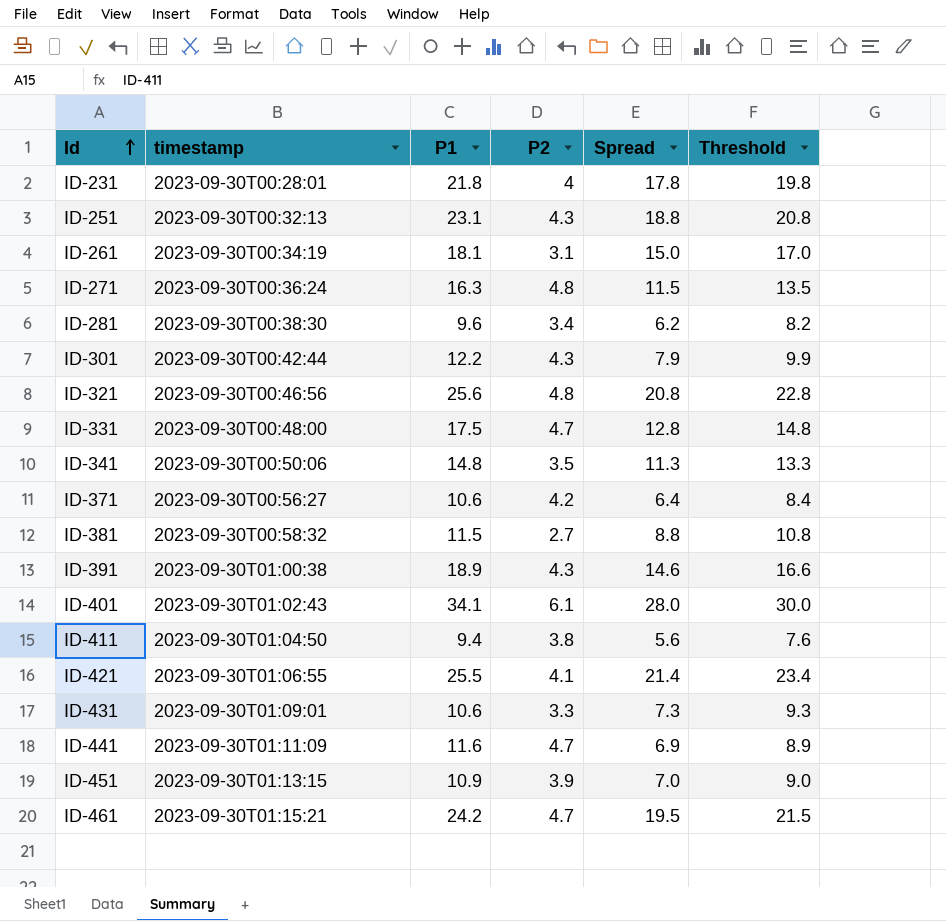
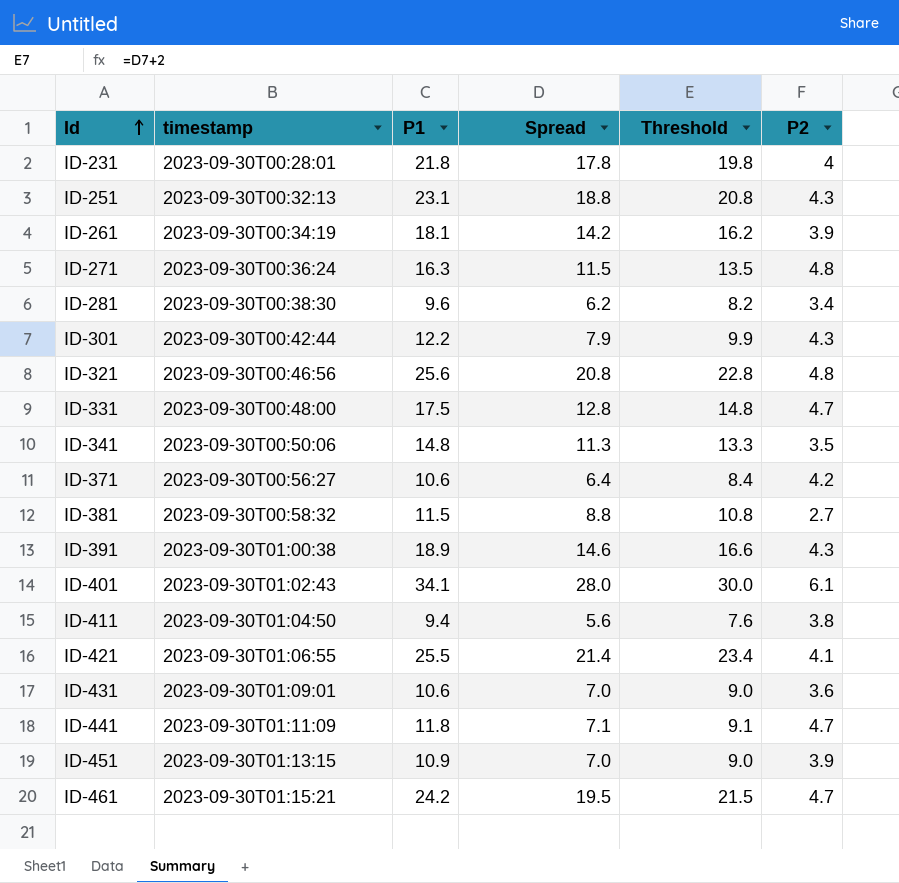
column P2 | position: 4 -> 6
ID-261 | Spread: 15.0 -> 14.2
ID-261 | Threshold: 17.0 -> 16.2
ID-261 | P2: 3.1 -> 3.9
ID-431 | Spread: 7.3 -> 7.0
ID-431 | Threshold: 9.3 -> 9.0
ID-431 | P2: 3.3 -> 3.6
ID-441 | P1: 11.6 -> 11.8
ID-441 | Spread: 6.9 -> 7.1
ID-441 | Threshold: 8.9 -> 9.1

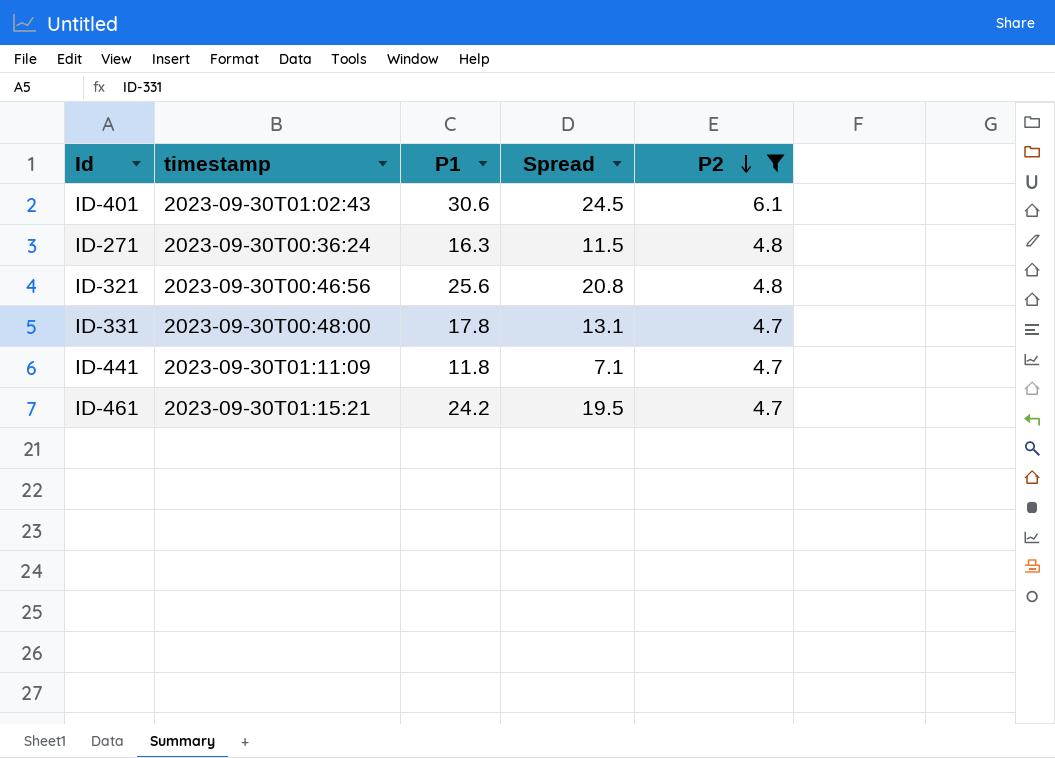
filter: none -> P2 >= 4.7
row order: Id ascending -> P2 descending
column Threshold | formula: [Spread] + 2 -> none
ID-401 | P1: 34.1 -> 30.6
ID-401 | Spread: 28.0 -> 24.5
ID-331 | P1: 17.5 -> 17.8
ID-331 | Spread: 12.8 -> 13.1

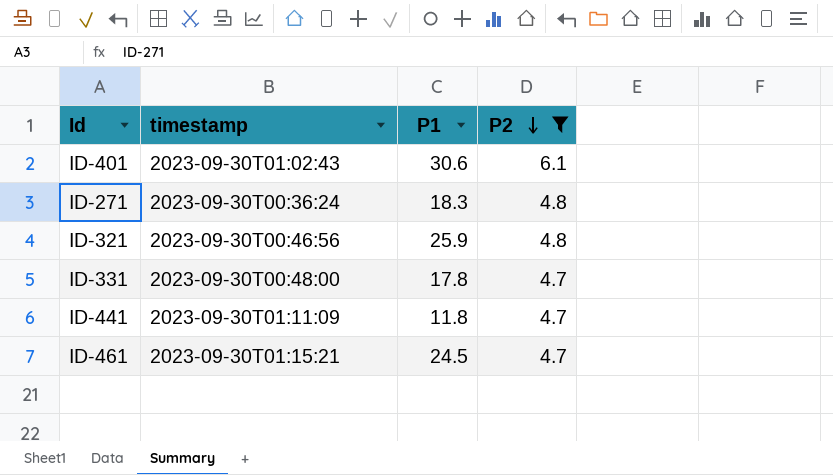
column Spread | formula: [P1] - [P2] -> none
ID-271 | P1: 16.3 -> 18.3
ID-321 | P1: 25.6 -> 25.9
ID-461 | P1: 24.2 -> 24.5

